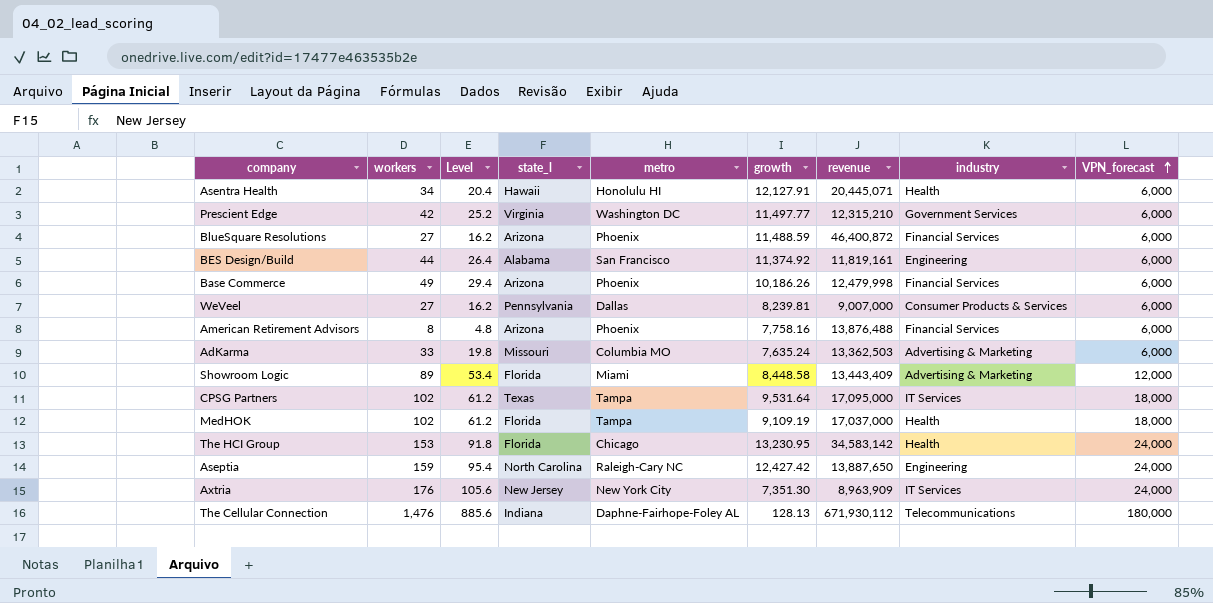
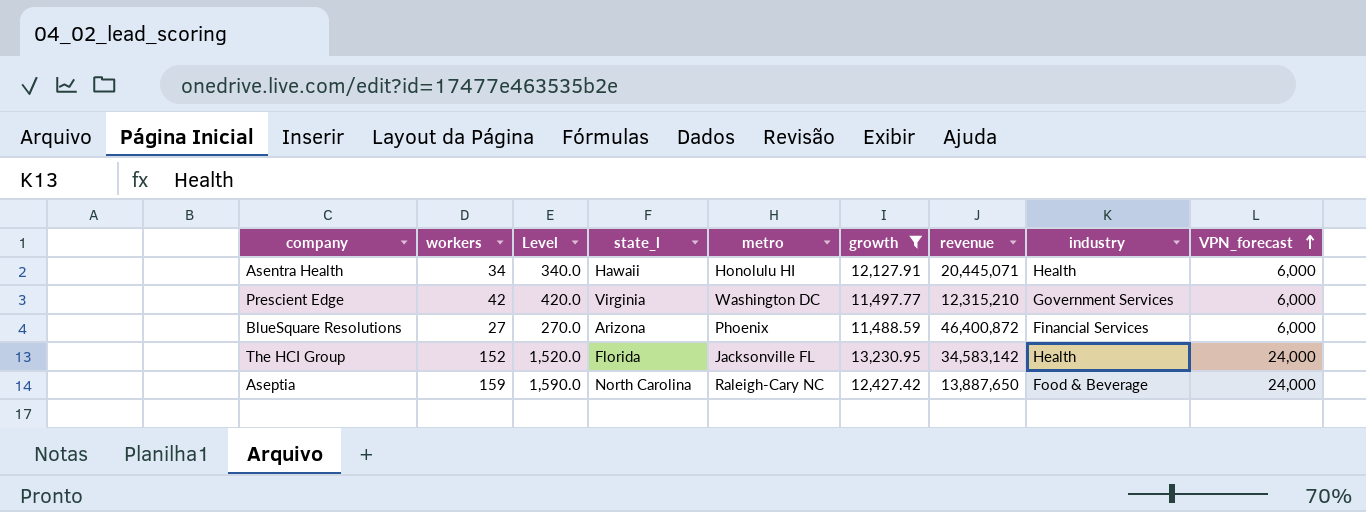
filter: none -> growth >= 11,488.59
column Level | formula: [workers] * 0.6 -> [workers] * 10
The HCI Group | workers: 153 -> 152
The HCI Group | metro: Chicago -> Jacksonville FL
Aseptia | industry: Engineering -> Food & Beverage

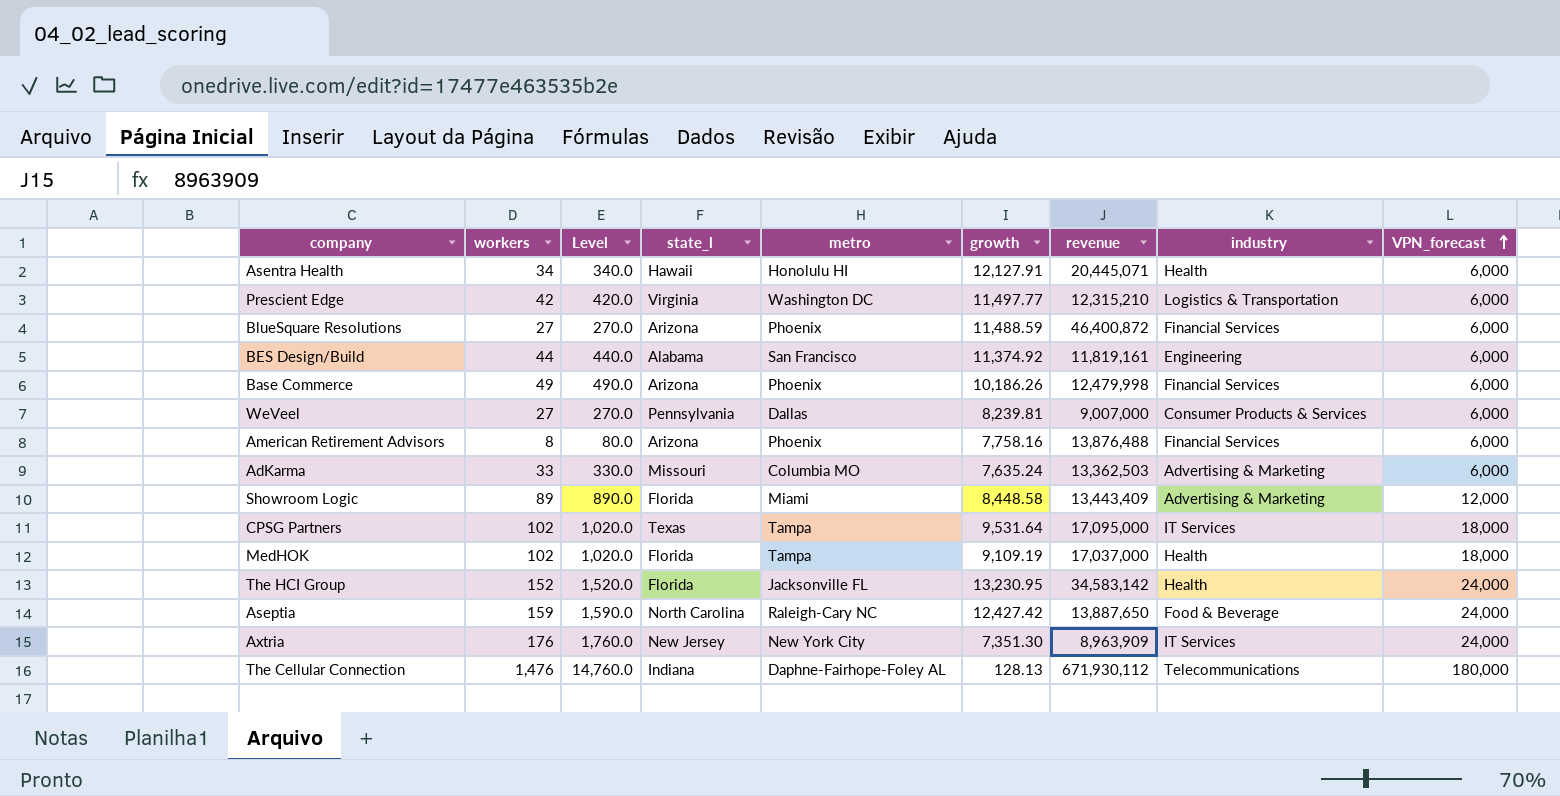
filter: growth >= 11,488.59 -> none
Prescient Edge | industry: Government Services -> Logistics & Transportation

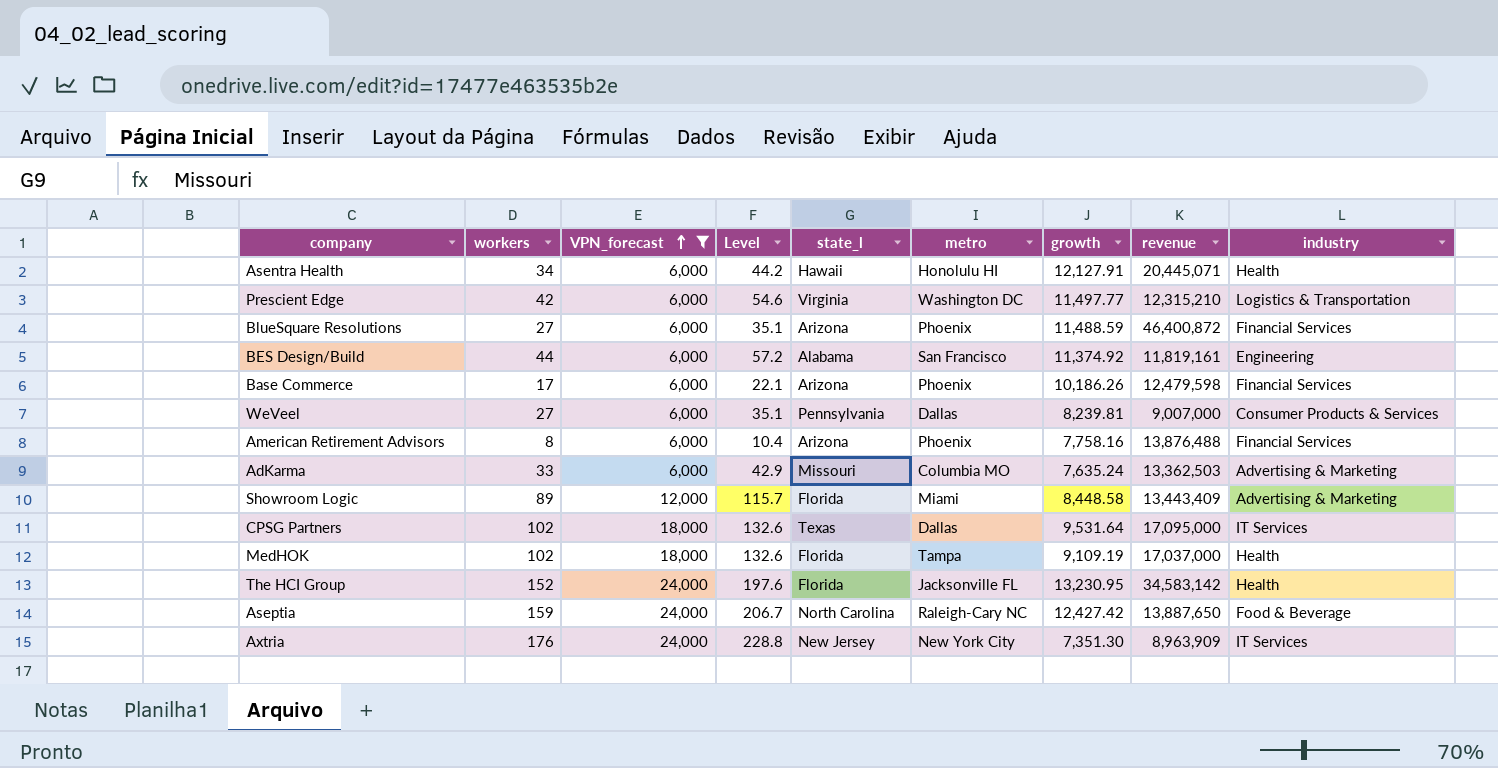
filter: none -> VPN_forecast != 180,000
column VPN_forecast | position: 9 -> 3
column Level | formula: [workers] * 10 -> [workers] * 1.3
Base Commerce | workers: 49 -> 17
Base Commerce | revenue: 12,479,998 -> 12,479,598
CPSG Partners | metro: Tampa -> Dallas

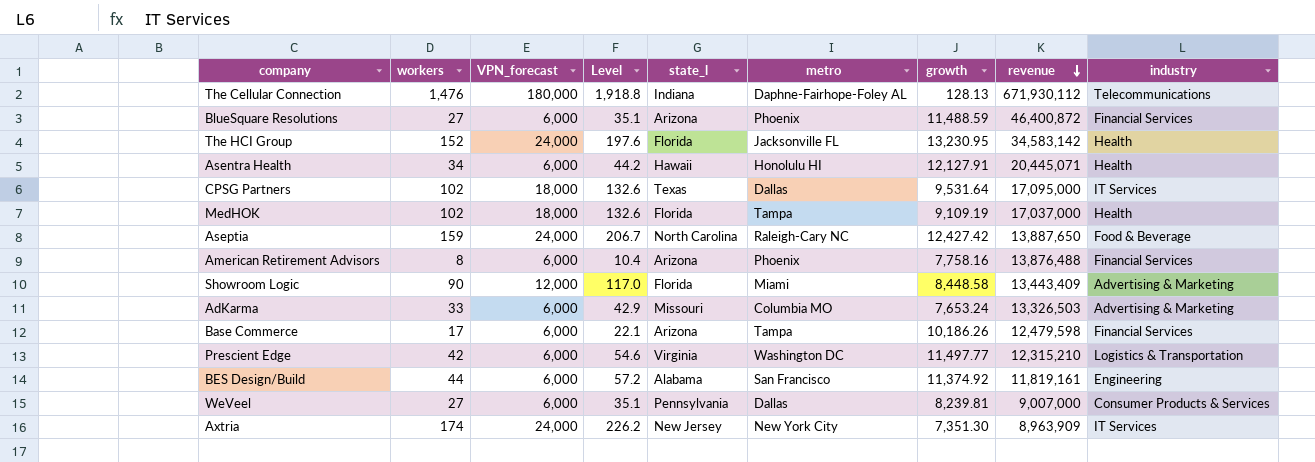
filter: VPN_forecast != 180,000 -> none
row order: VPN_forecast ascending -> revenue descending
Showroom Logic | workers: 89 -> 90
Showroom Logic | Level: 115.7 -> 117.0
AdKarma | growth: 7,635.24 -> 7,653.24
AdKarma | revenue: 13,362,503 -> 13,326,503
Base Commerce | metro: Phoenix -> Tampa
Axtria | workers: 176 -> 174
Axtria | Level: 228.8 -> 226.2

